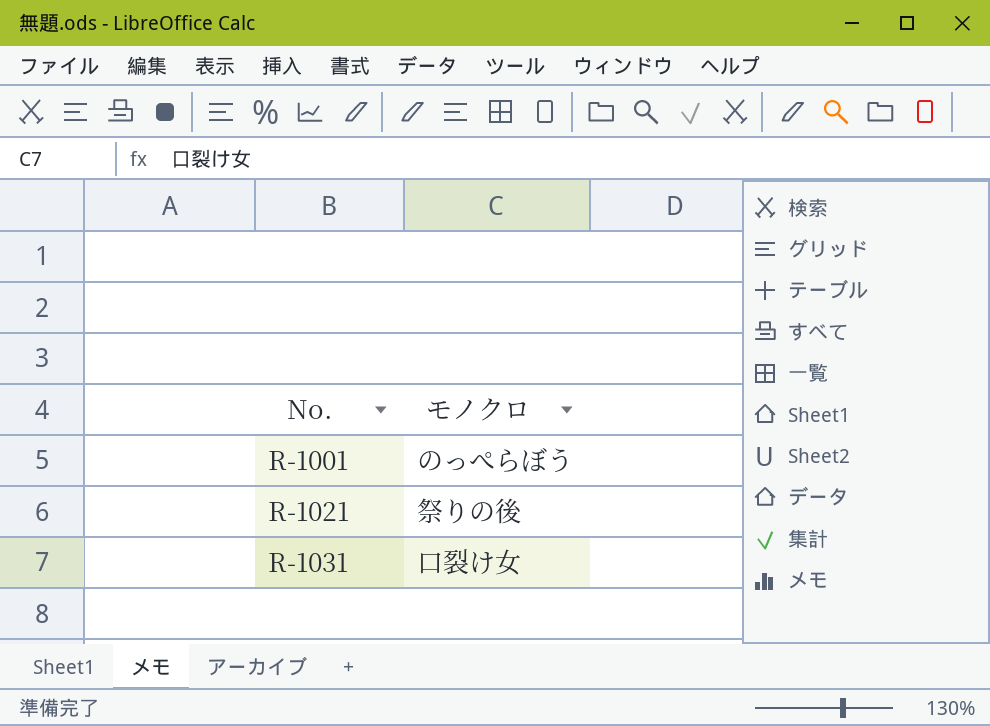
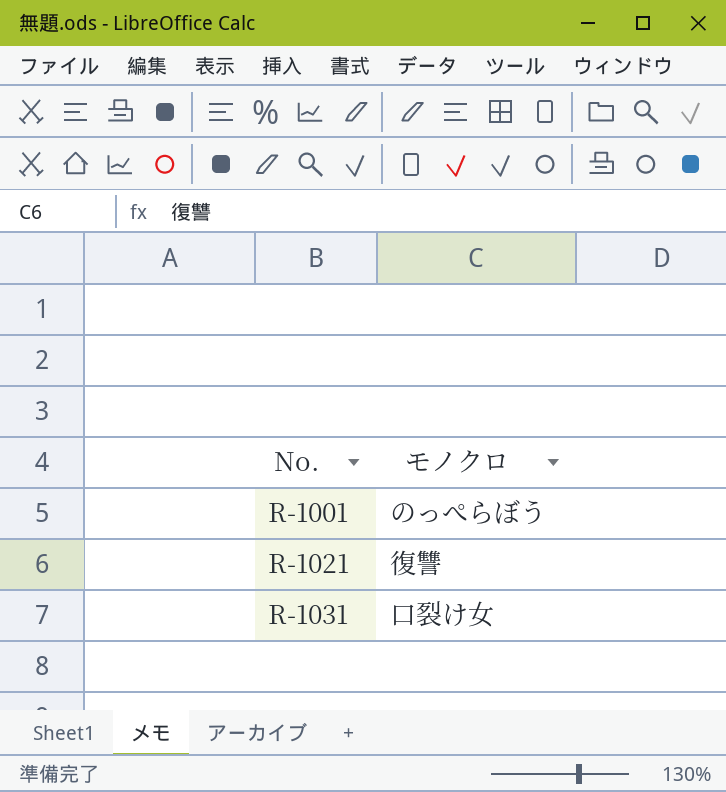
R-1021 | モノクロ: 祭りの後 -> 復讐

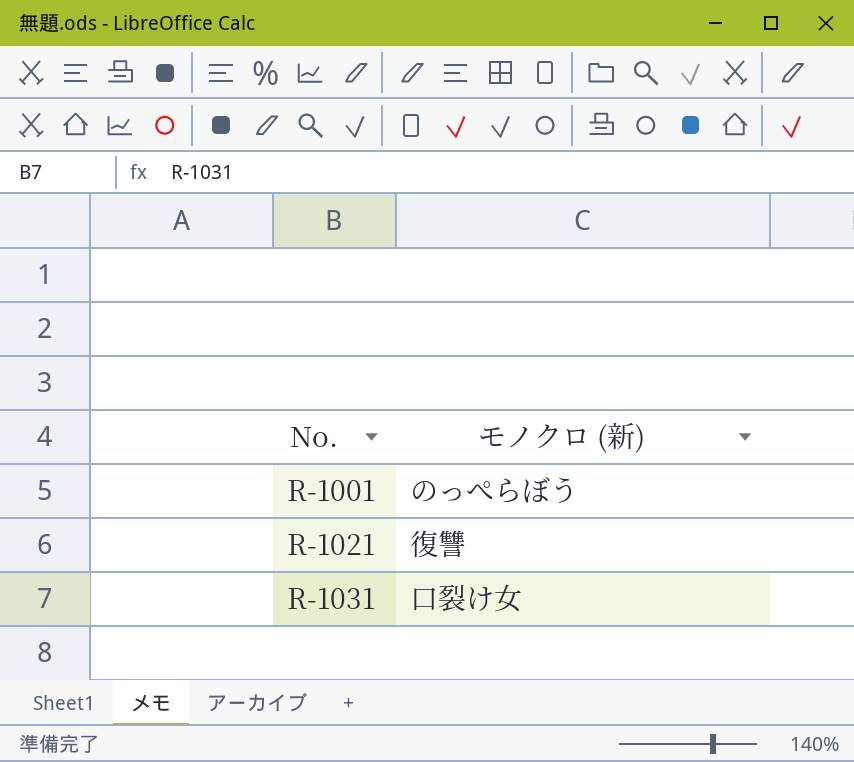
column name: モノクロ -> モノクロ (新)

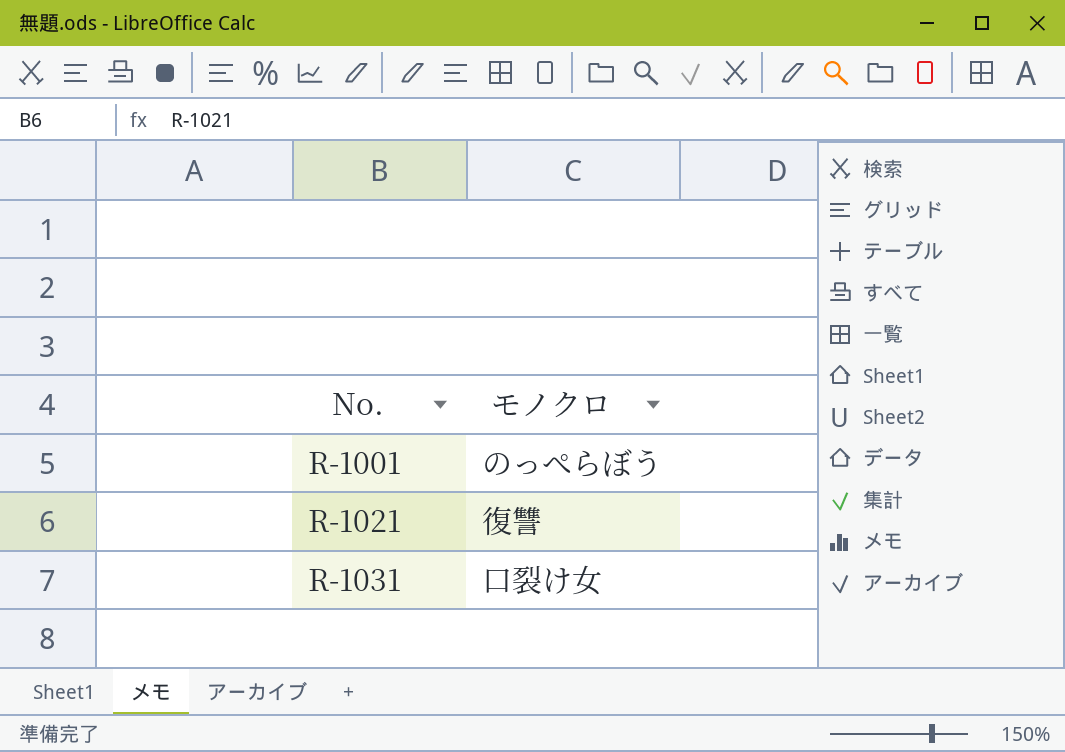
column name: モノクロ (新) -> モノクロ

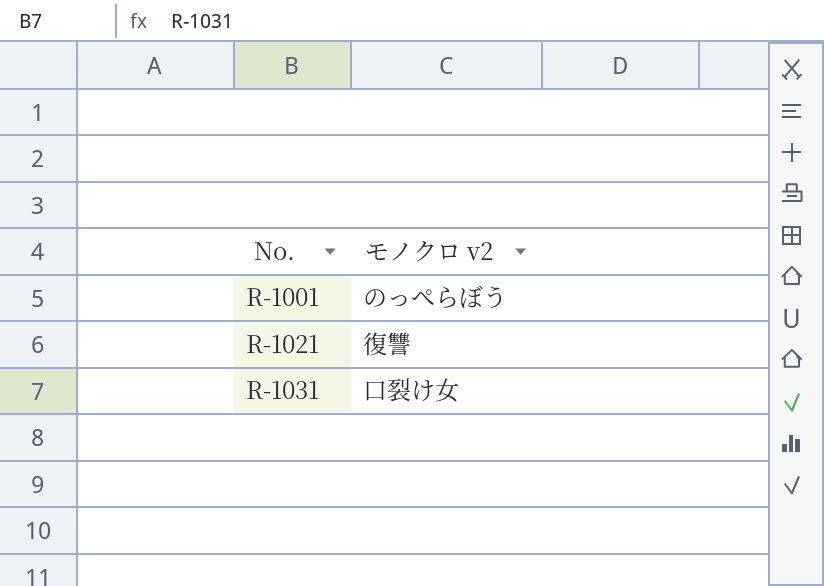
column name: モノクロ -> モノクロ v2

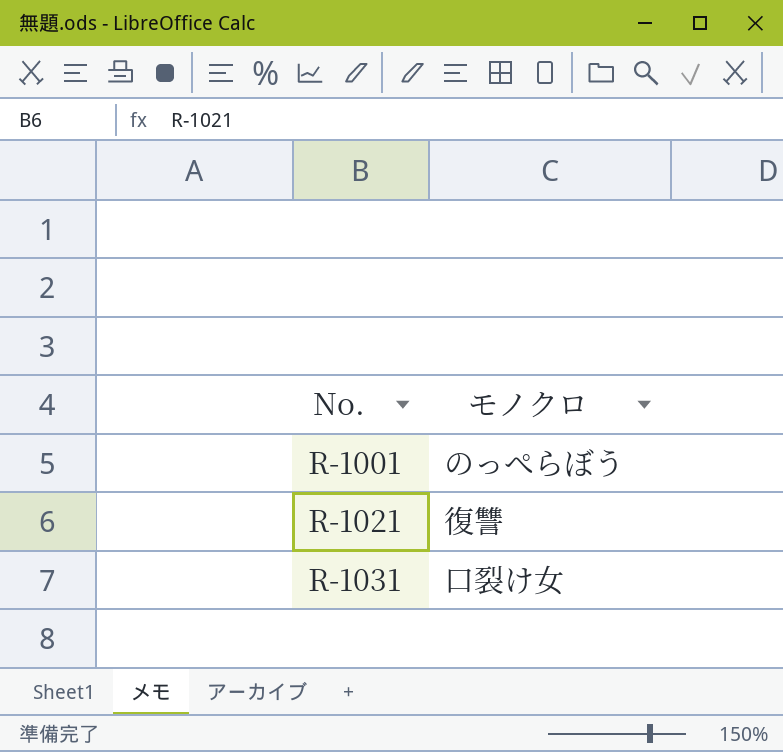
column name: モノクロ v2 -> モノクロ

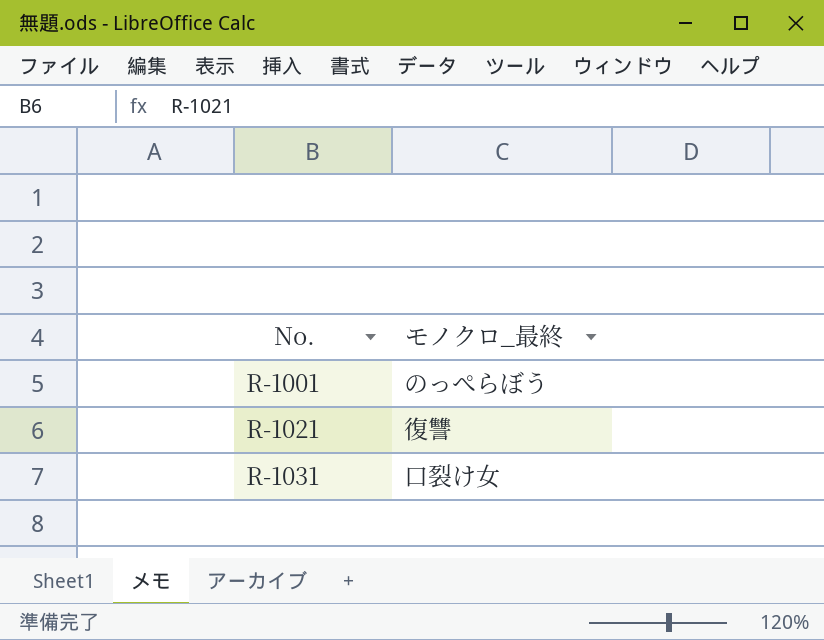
column name: モノクロ -> モノクロ_最終

